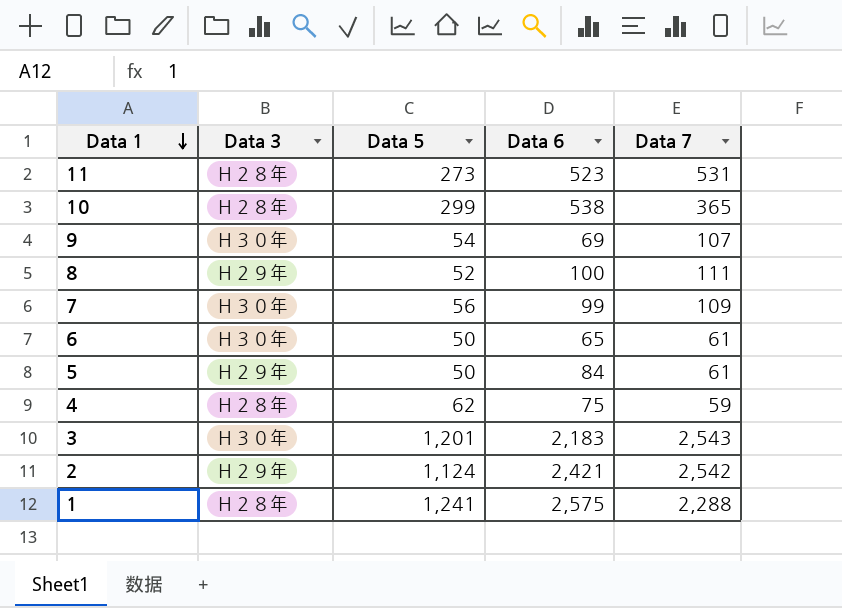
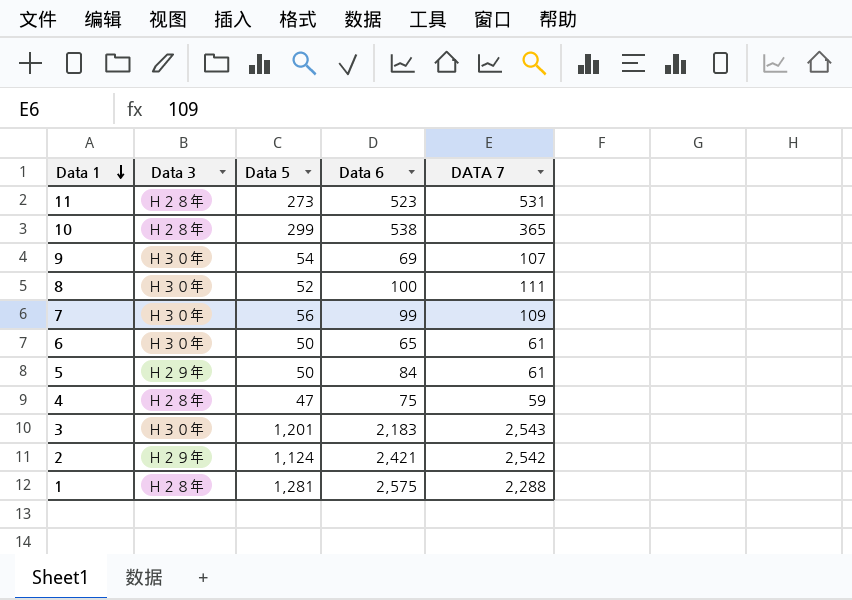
column name: Data 7 -> DATA 7
8 | Data 3: Ｈ２９年 -> Ｈ３０年
4 | Data 5: 62 -> 47
1 | Data 5: 1,241 -> 1,281

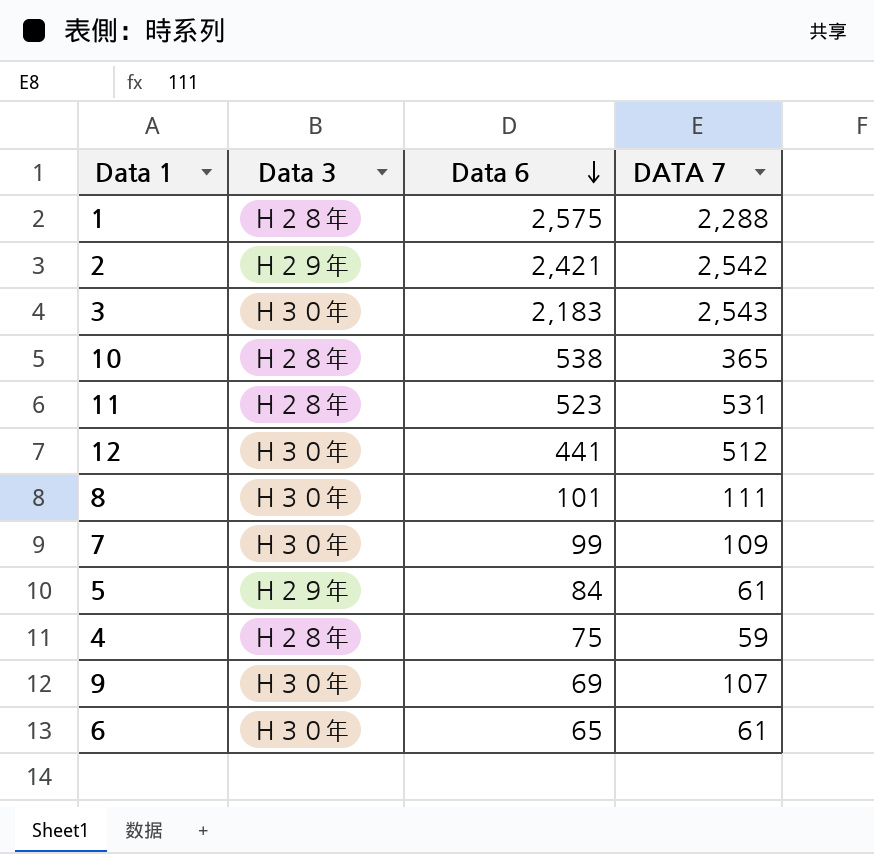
row order: Data 1 descending -> Data 6 descending
column Data 5 | position: 3 -> none
row 12: none -> Ｈ３０年 | 441 | 512
8 | Data 6: 100 -> 101

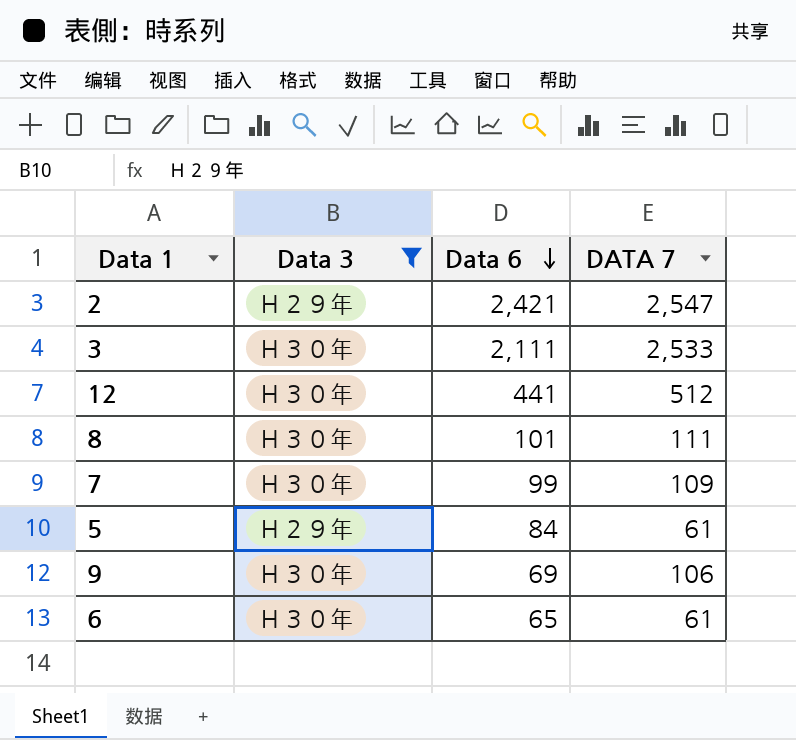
filter: none -> Data 3 != Ｈ２８年
2 | DATA 7: 2,542 -> 2,547
3 | Data 6: 2,183 -> 2,111
3 | DATA 7: 2,543 -> 2,533
9 | DATA 7: 107 -> 106

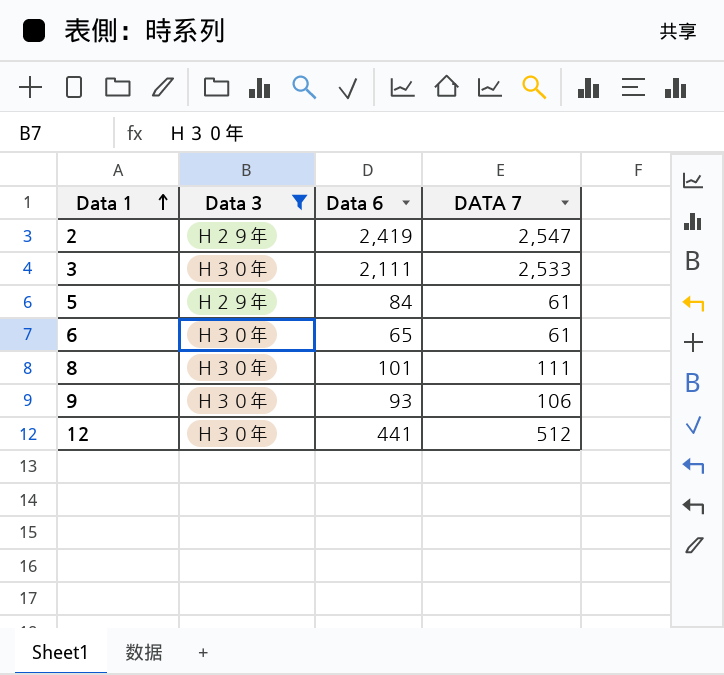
row order: Data 6 descending -> Data 1 ascending
row 7: Ｈ３０年 | 99 | 109 -> none
2 | Data 6: 2,421 -> 2,419
9 | Data 6: 69 -> 93

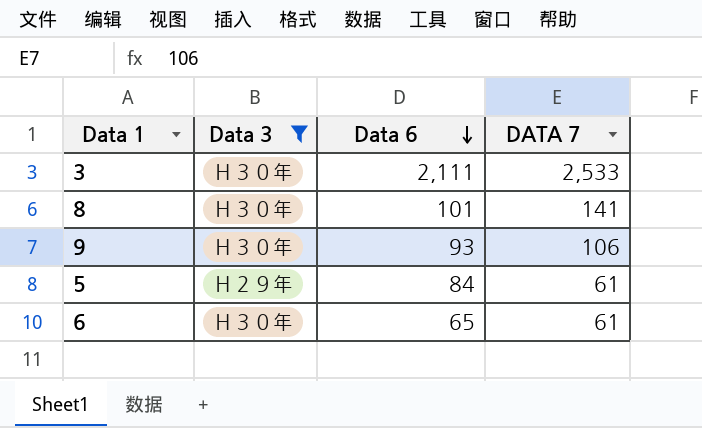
row order: Data 1 ascending -> Data 6 descending
row 2: Ｈ２９年 | 2,419 | 2,547 -> none
row 12: Ｈ３０年 | 441 | 512 -> none
8 | DATA 7: 111 -> 141

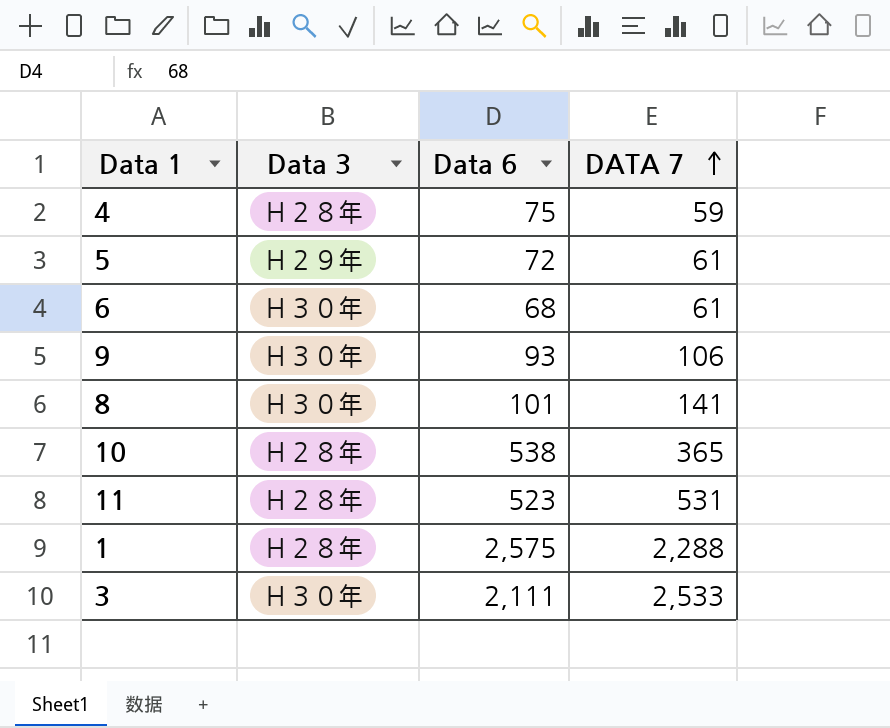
filter: Data 3 != Ｈ２８年 -> none
row order: Data 6 descending -> DATA 7 ascending
5 | Data 6: 84 -> 72
6 | Data 6: 65 -> 68

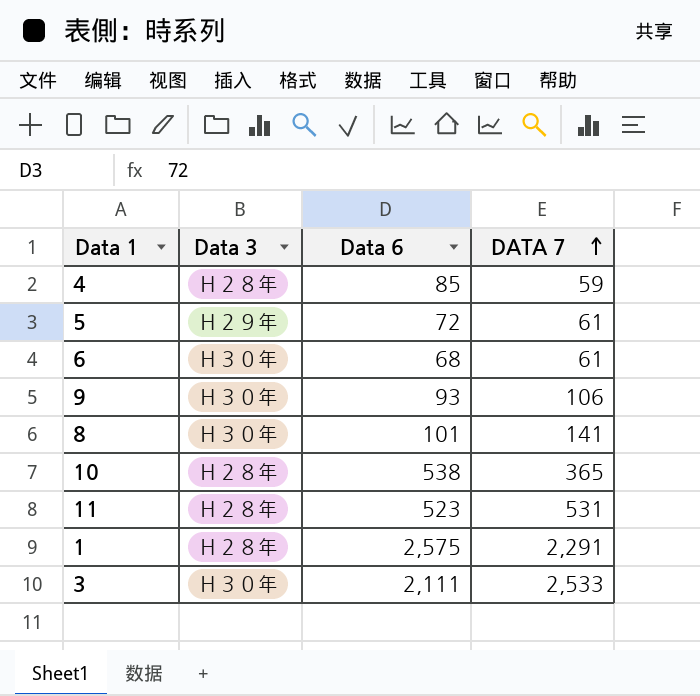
4 | Data 6: 75 -> 85
1 | DATA 7: 2,288 -> 2,291

